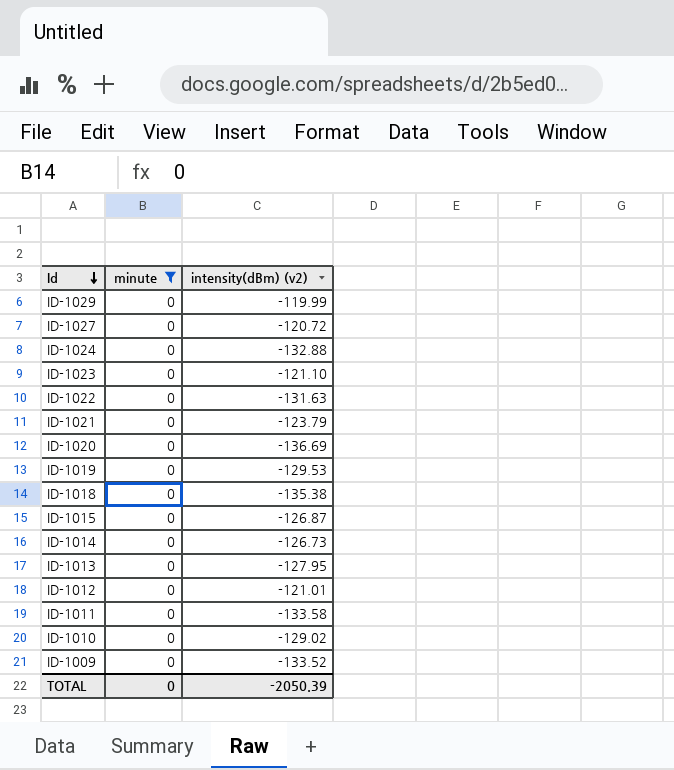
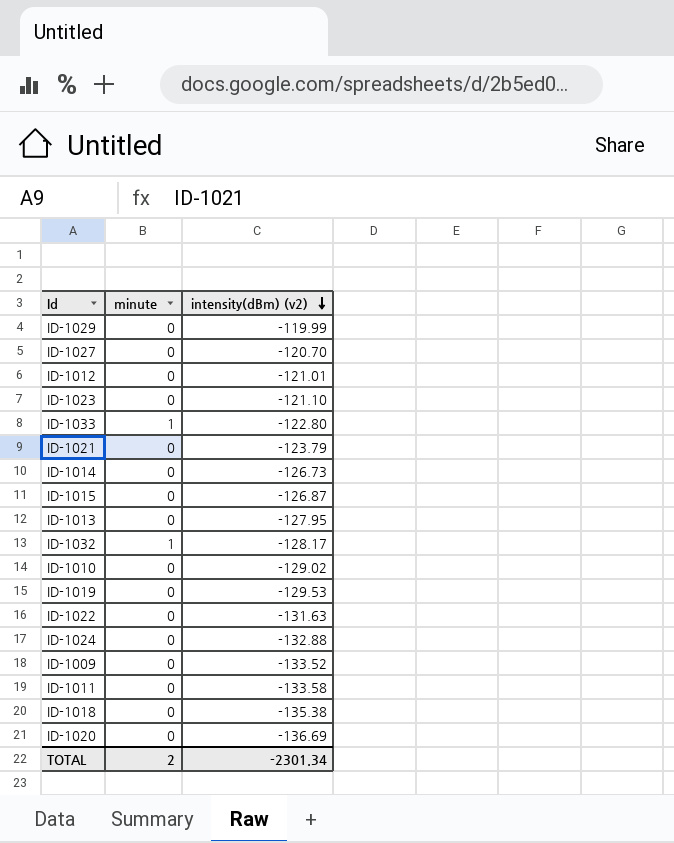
filter: minute = 0 -> none
row order: Id descending -> intensity(dBm) (v2) descending
ID-1027 | intensity(dBm) (v2): -120.72 -> -120.70
TOTAL | minute: 0 -> 2
TOTAL | intensity(dBm) (v2): -2050.39 -> -2301.34

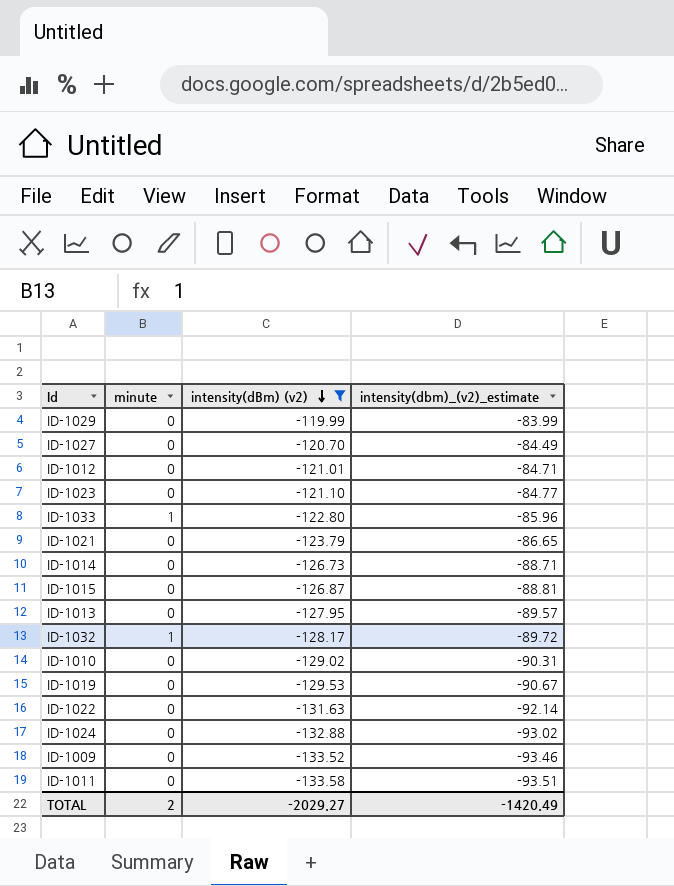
filter: none -> intensity(dBm) (v2) >= -133.58
column intensity(dbm)_(v2)_estimate | formula: none -> [intensity(dBm) (v2)] * 0.7
TOTAL | intensity(dBm) (v2): -2301.34 -> -2029.27

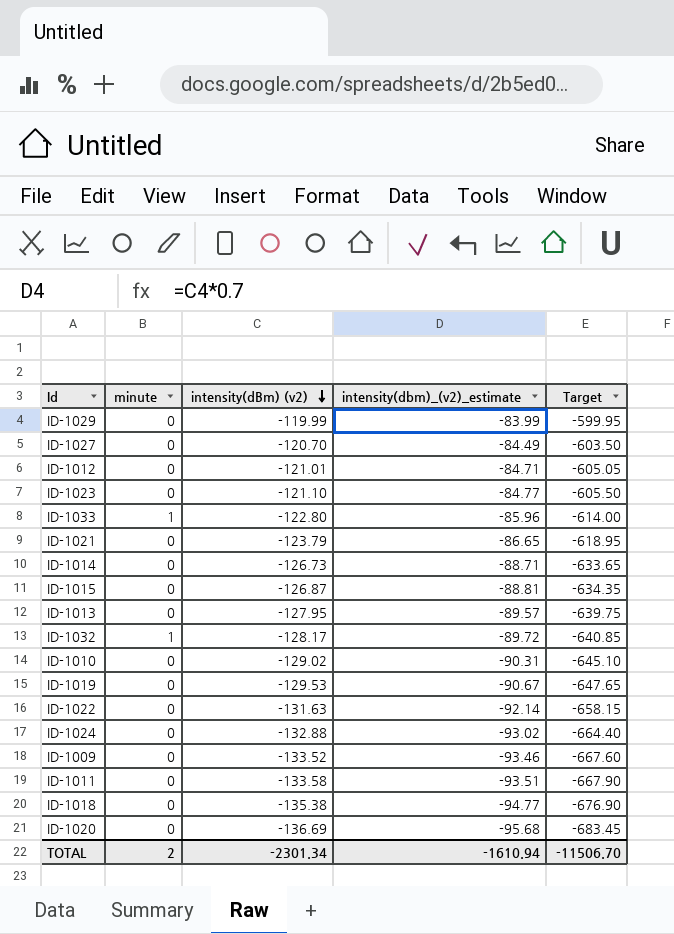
filter: intensity(dBm) (v2) >= -133.58 -> none
column Target | formula: none -> [intensity(dBm) (v2)] * 5
TOTAL | intensity(dBm) (v2): -2029.27 -> -2301.34
TOTAL | intensity(dbm)_(v2)_estimate: -1420.49 -> -1610.94

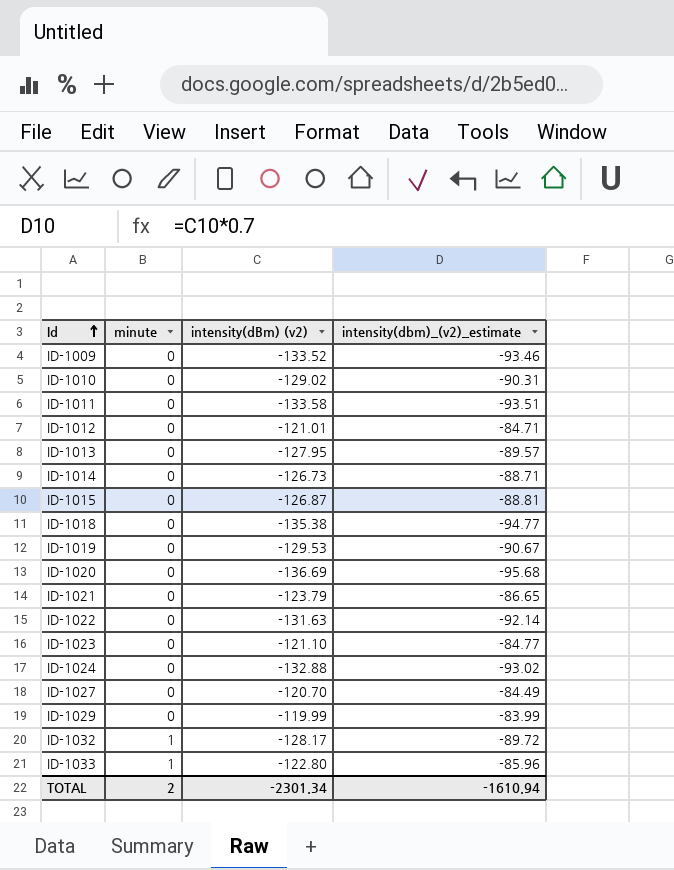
row order: intensity(dBm) (v2) descending -> Id ascending
column Target | formula: [intensity(dBm) (v2)] * 5 -> none

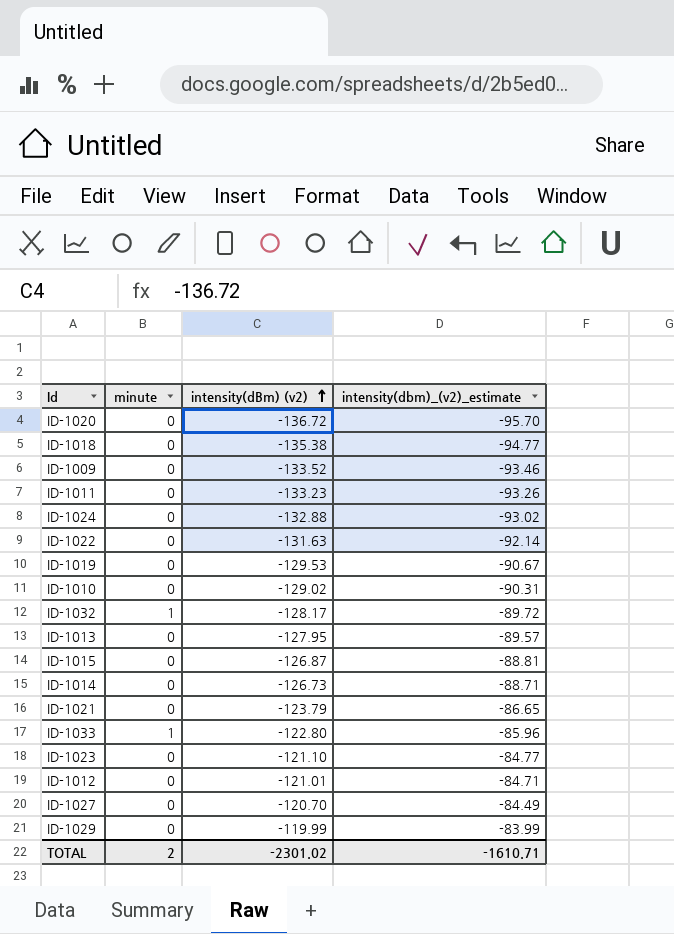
row order: Id ascending -> intensity(dBm) (v2) ascending
ID-1020 | intensity(dBm) (v2): -136.69 -> -136.72
ID-1020 | intensity(dbm)_(v2)_estimate: -95.68 -> -95.70
ID-1011 | intensity(dBm) (v2): -133.58 -> -133.23
ID-1011 | intensity(dbm)_(v2)_estimate: -93.51 -> -93.26
TOTAL | intensity(dBm) (v2): -2301.34 -> -2301.02
TOTAL | intensity(dbm)_(v2)_estimate: -1610.94 -> -1610.71

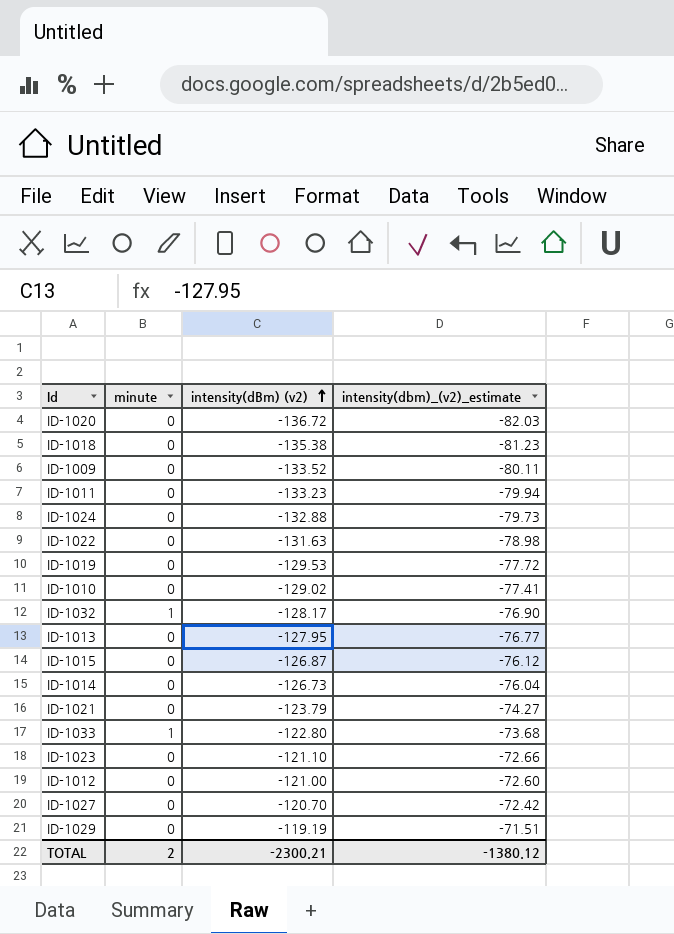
column intensity(dbm)_(v2)_estimate | formula: [intensity(dBm) (v2)] * 0.7 -> [intensity(dBm) (v2)] * 0.6
ID-1012 | intensity(dBm) (v2): -121.01 -> -121.00
ID-1029 | intensity(dBm) (v2): -119.99 -> -119.19
TOTAL | intensity(dBm) (v2): -2301.02 -> -2300.21
TOTAL | intensity(dbm)_(v2)_estimate: -1610.71 -> -1380.12

